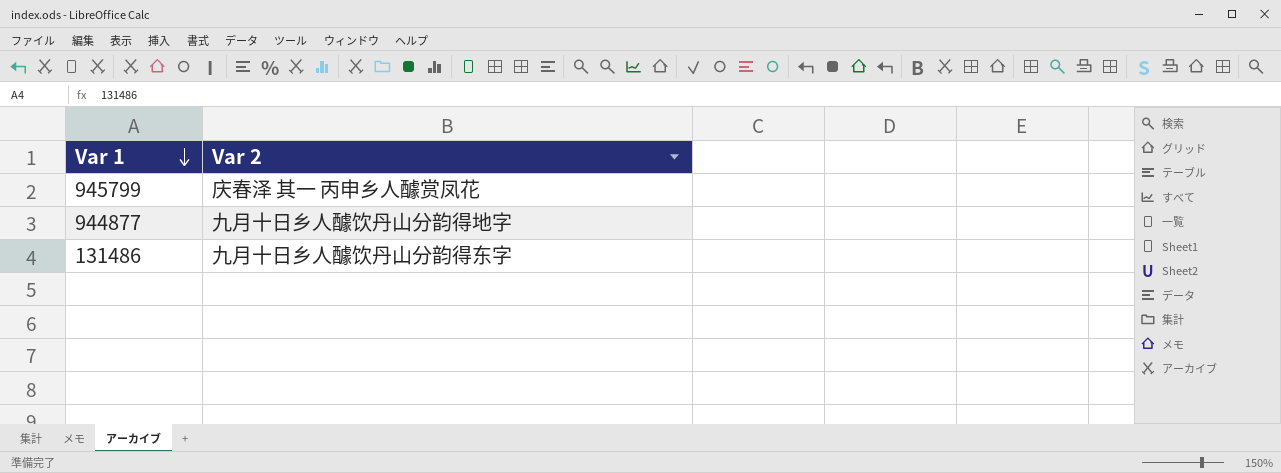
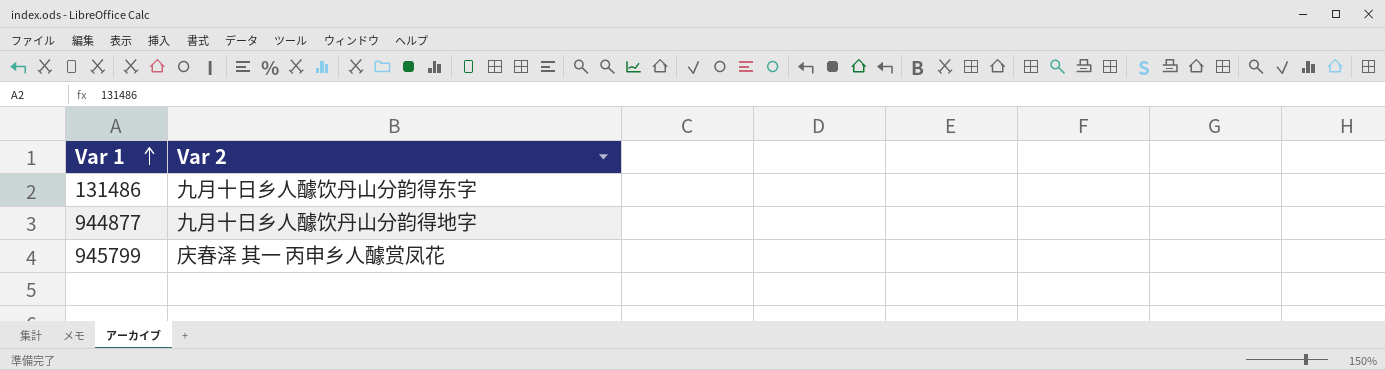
row order: Var 1 descending -> Var 1 ascending

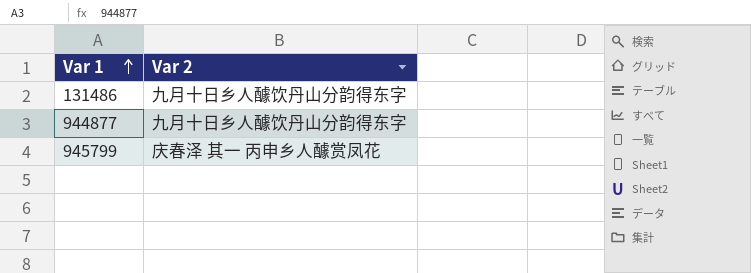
944877 | Var 2: 九月十日乡人醵饮丹山分韵得地字 -> 九月十日乡人醵饮丹山分韵得东字

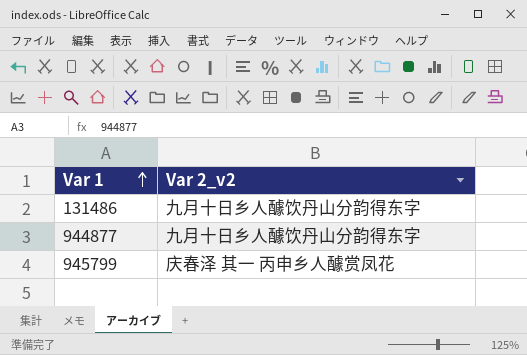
column name: Var 2 -> Var 2_v2

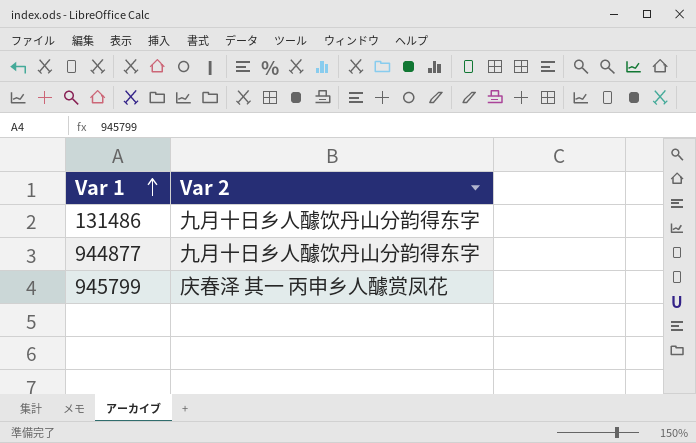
column name: Var 2_v2 -> Var 2

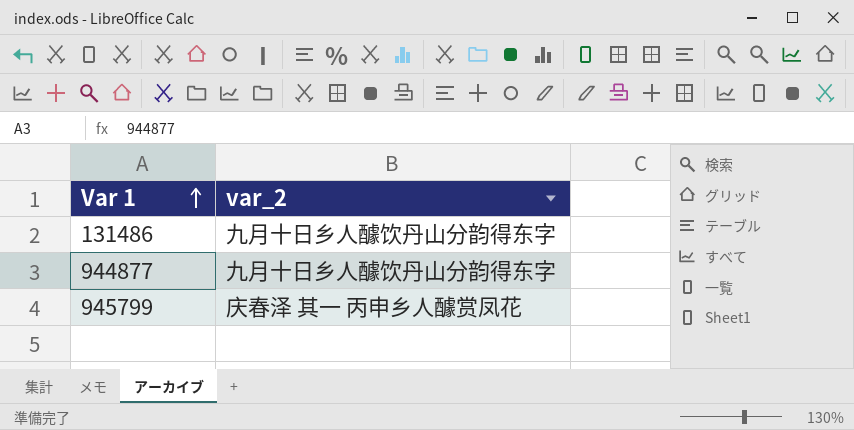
column name: Var 2 -> var_2

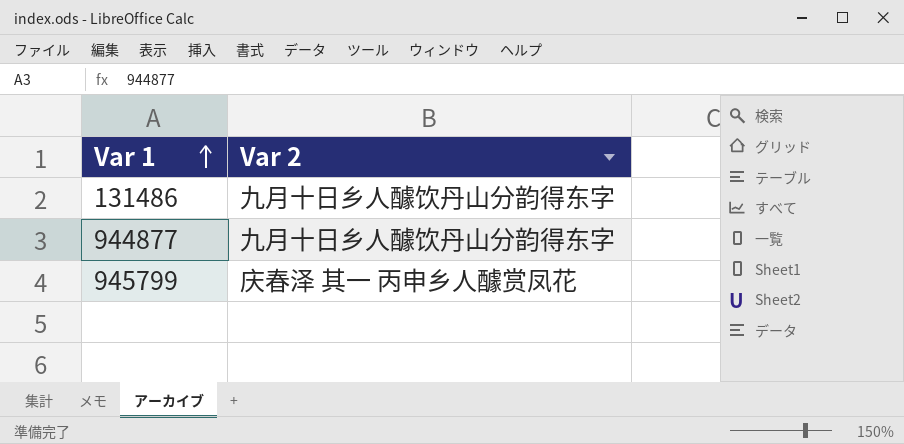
column name: var_2 -> Var 2

